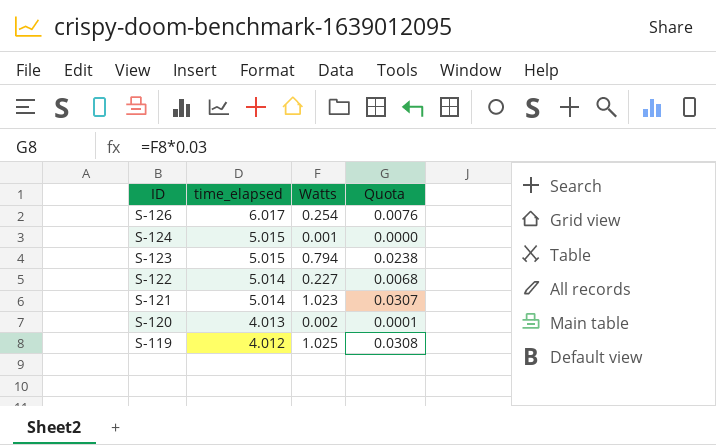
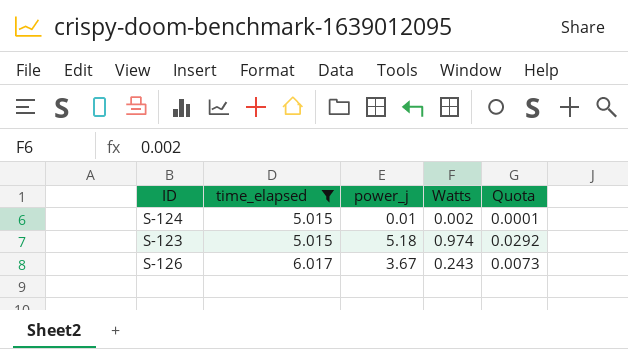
filter: none -> time_elapsed >= 5.015
row order: ID descending -> time_elapsed ascending
column power_j | position: none -> 3
S-124 | Watts: 0.001 -> 0.002
S-124 | Quota: 0.0000 -> 0.0001
S-123 | Watts: 0.794 -> 0.974
S-123 | Quota: 0.0238 -> 0.0292
S-126 | Watts: 0.254 -> 0.243
S-126 | Quota: 0.0076 -> 0.0073

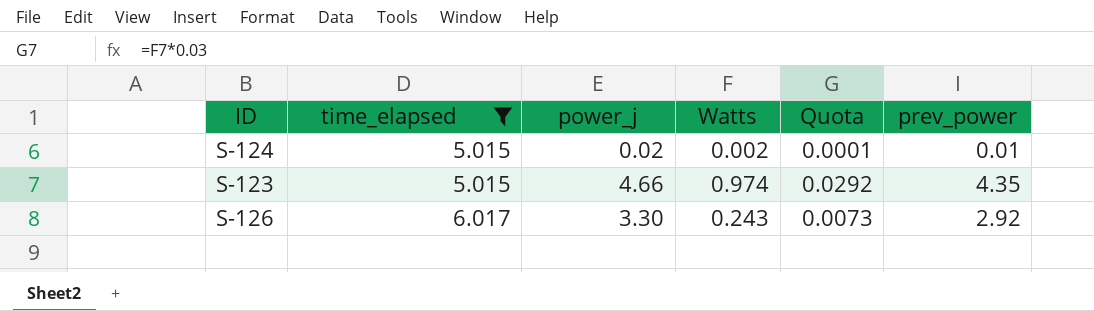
column prev_power | position: none -> 6
S-124 | power_j: 0.01 -> 0.02
S-123 | power_j: 5.18 -> 4.66
S-126 | power_j: 3.67 -> 3.30

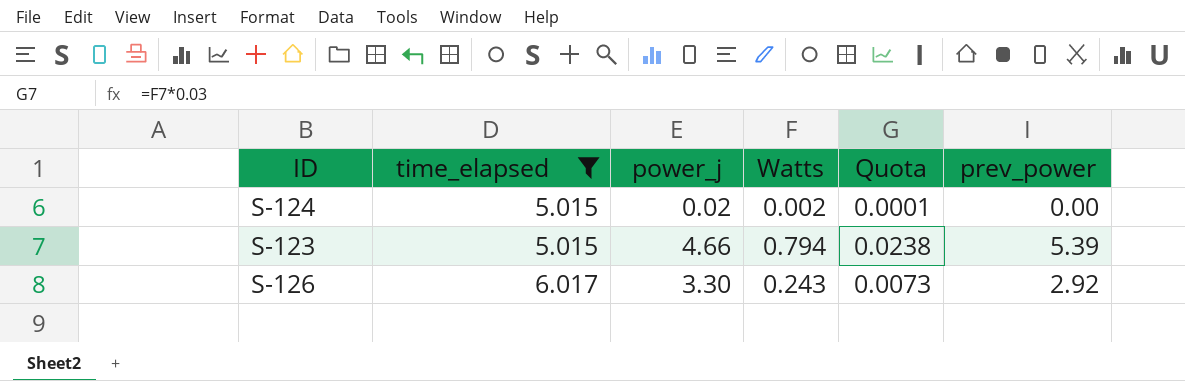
S-124 | prev_power: 0.01 -> 0.00
S-123 | Watts: 0.974 -> 0.794
S-123 | Quota: 0.0292 -> 0.0238
S-123 | prev_power: 4.35 -> 5.39

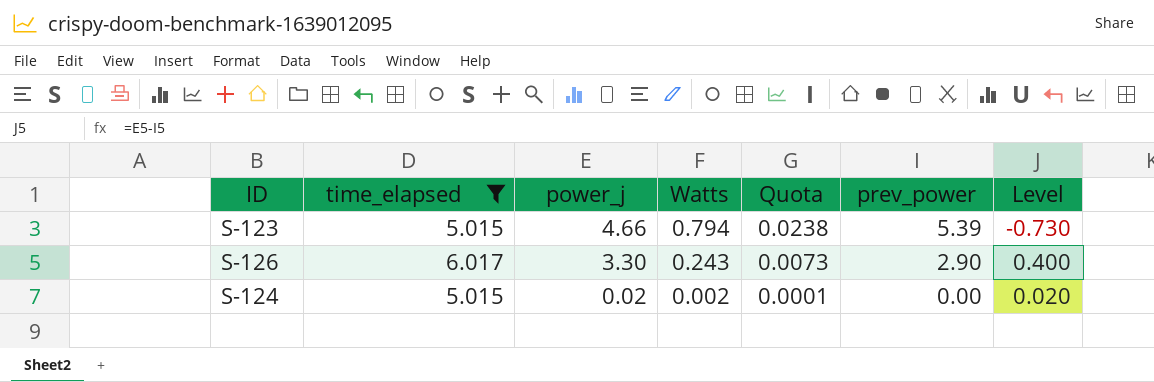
row order: time_elapsed ascending -> power_j descending
column Level | formula: none -> [power_j] - [prev_power]
S-126 | prev_power: 2.92 -> 2.90

